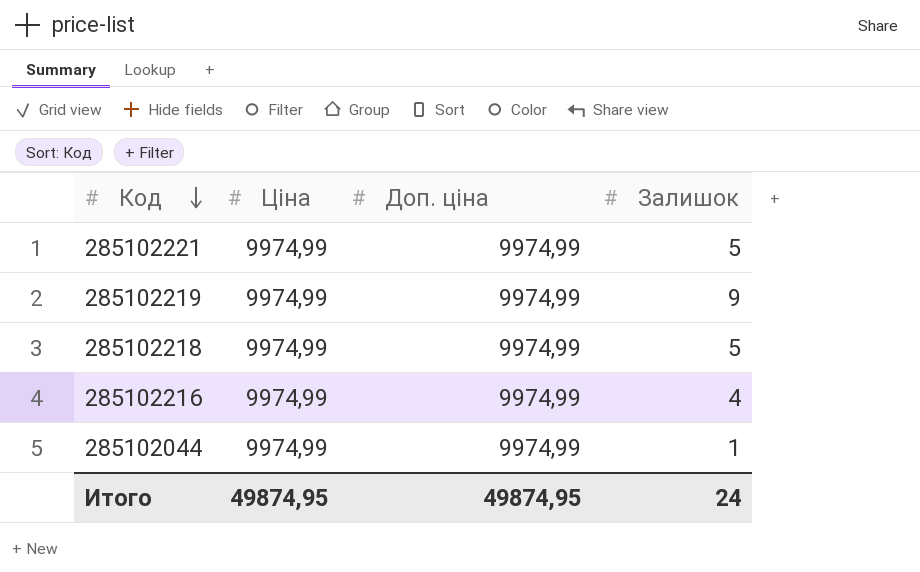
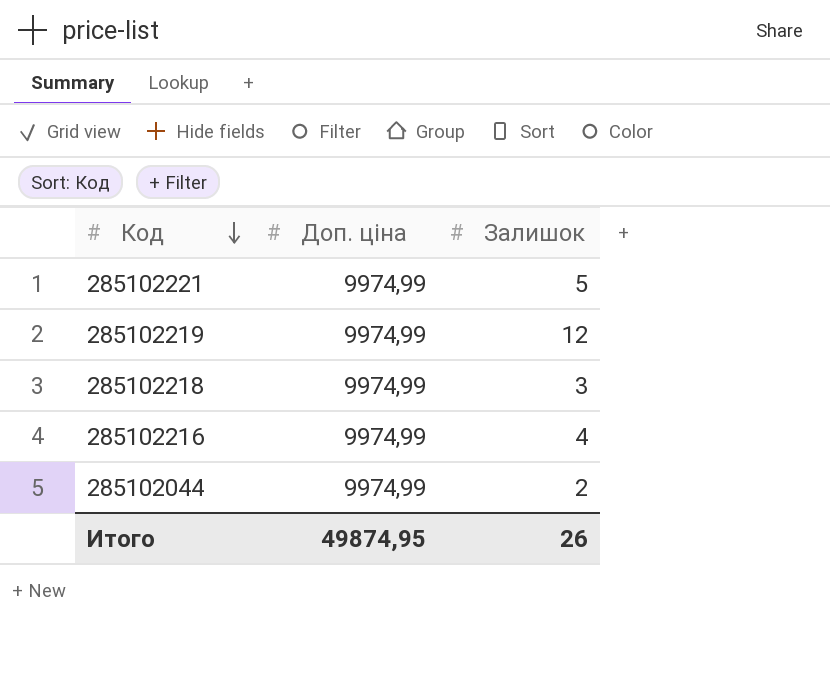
column Ціна | position: 2 -> none
285102219 | Залишок: 9 -> 12
285102218 | Залишок: 5 -> 3
285102044 | Залишок: 1 -> 2
Итого | Залишок: 24 -> 26

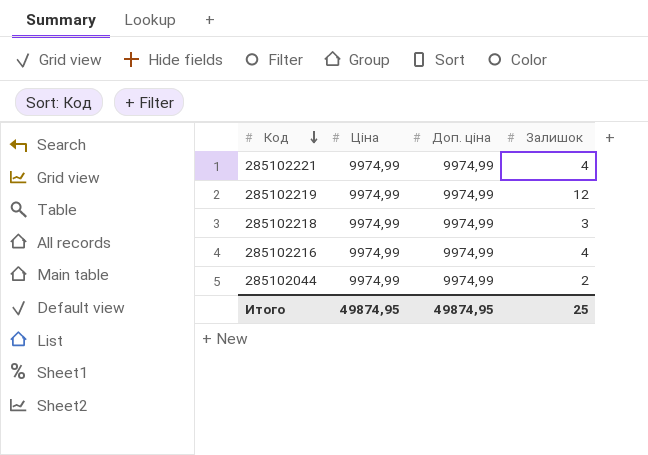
column Ціна | position: none -> 2
285102221 | Залишок: 5 -> 4
Итого | Залишок: 26 -> 25

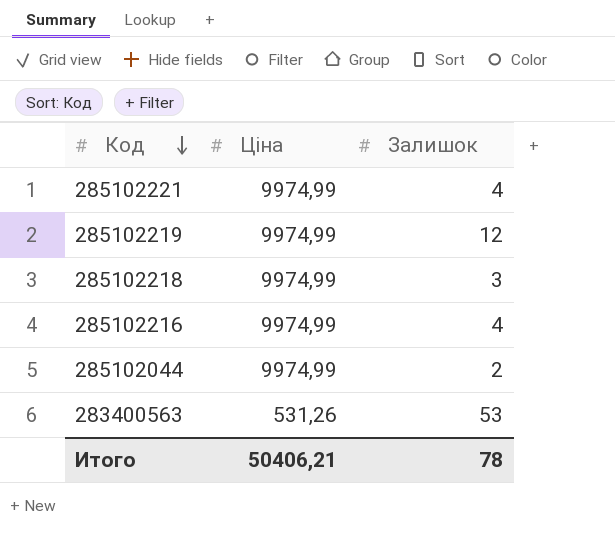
column Доп. ціна | position: 3 -> none
row 283400563: none -> 531,26 | 53
Итого | Ціна: 49874,95 -> 50406,21
Итого | Залишок: 25 -> 78

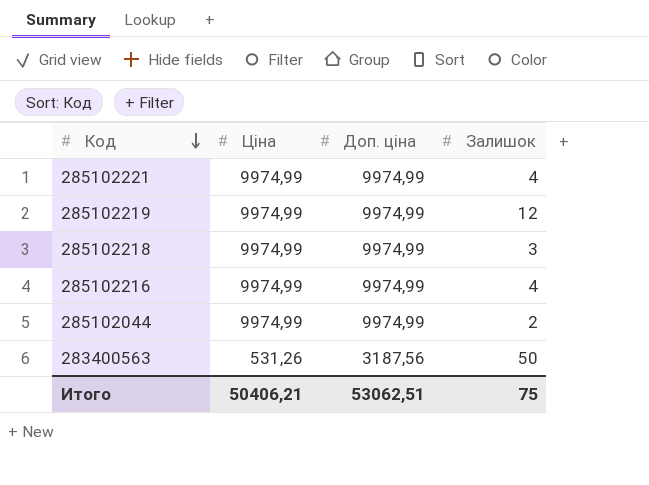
column Доп. ціна | position: none -> 3
283400563 | Залишок: 53 -> 50
Итого | Залишок: 78 -> 75

